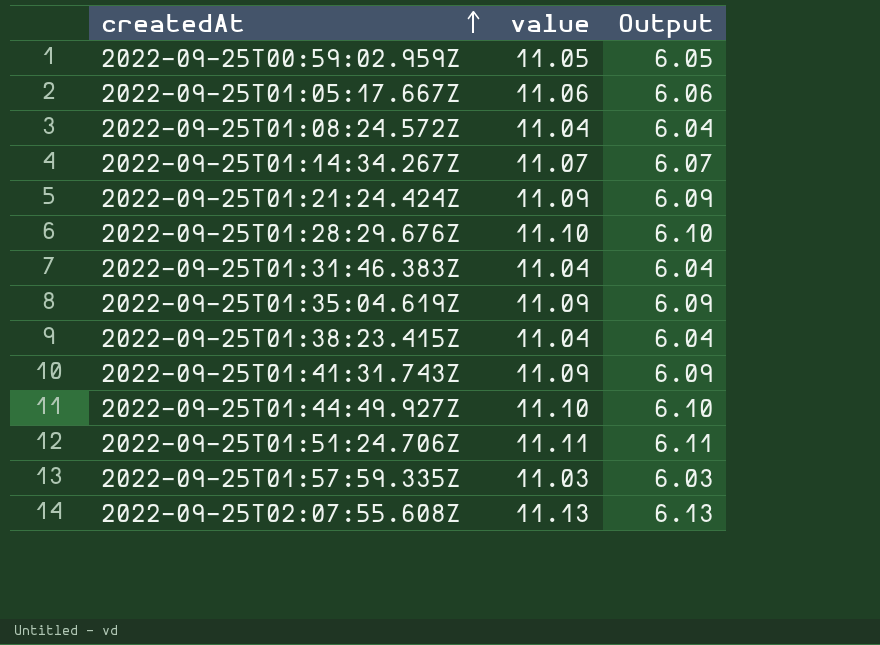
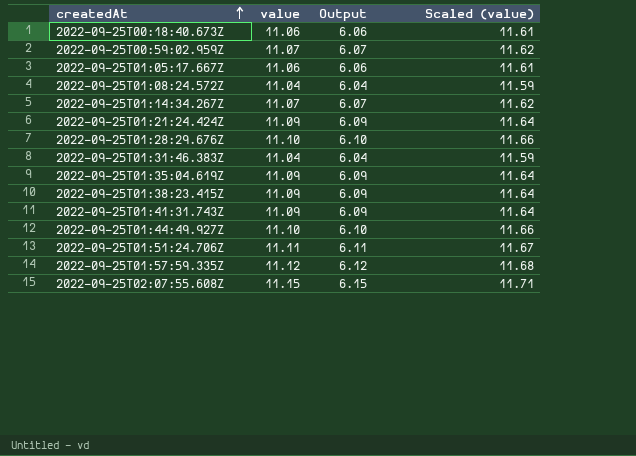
column Scaled (value) | formula: none -> [value] * 1.05
row 2022-09-25T00:18:40.673Z: none -> 11.06 | 6.06 | 11.61
2022-09-25T00:59:02.959Z | value: 11.05 -> 11.07
2022-09-25T00:59:02.959Z | Output: 6.05 -> 6.07
2022-09-25T01:38:23.415Z | value: 11.04 -> 11.09
2022-09-25T01:38:23.415Z | Output: 6.04 -> 6.09
2022-09-25T01:57:59.335Z | value: 11.03 -> 11.12
2022-09-25T01:57:59.335Z | Output: 6.03 -> 6.12
2022-09-25T02:07:55.608Z | value: 11.13 -> 11.15
2022-09-25T02:07:55.608Z | Output: 6.13 -> 6.15

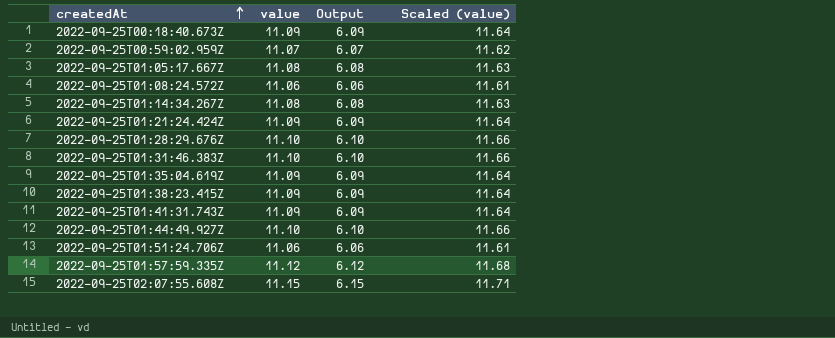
2022-09-25T00:18:40.673Z | value: 11.06 -> 11.09
2022-09-25T00:18:40.673Z | Output: 6.06 -> 6.09
2022-09-25T00:18:40.673Z | Scaled (value): 11.61 -> 11.64
2022-09-25T01:05:17.667Z | value: 11.06 -> 11.08
2022-09-25T01:05:17.667Z | Output: 6.06 -> 6.08
2022-09-25T01:05:17.667Z | Scaled (value): 11.61 -> 11.63
2022-09-25T01:08:24.572Z | value: 11.04 -> 11.06
2022-09-25T01:08:24.572Z | Output: 6.04 -> 6.06
2022-09-25T01:08:24.572Z | Scaled (value): 11.59 -> 11.61
2022-09-25T01:14:34.267Z | value: 11.07 -> 11.08
2022-09-25T01:14:34.267Z | Output: 6.07 -> 6.08
2022-09-25T01:14:34.267Z | Scaled (value): 11.62 -> 11.63
2022-09-25T01:31:46.383Z | value: 11.04 -> 11.10
2022-09-25T01:31:46.383Z | Output: 6.04 -> 6.10
2022-09-25T01:31:46.383Z | Scaled (value): 11.59 -> 11.66
2022-09-25T01:51:24.706Z | value: 11.11 -> 11.06
2022-09-25T01:51:24.706Z | Output: 6.11 -> 6.06
2022-09-25T01:51:24.706Z | Scaled (value): 11.67 -> 11.61

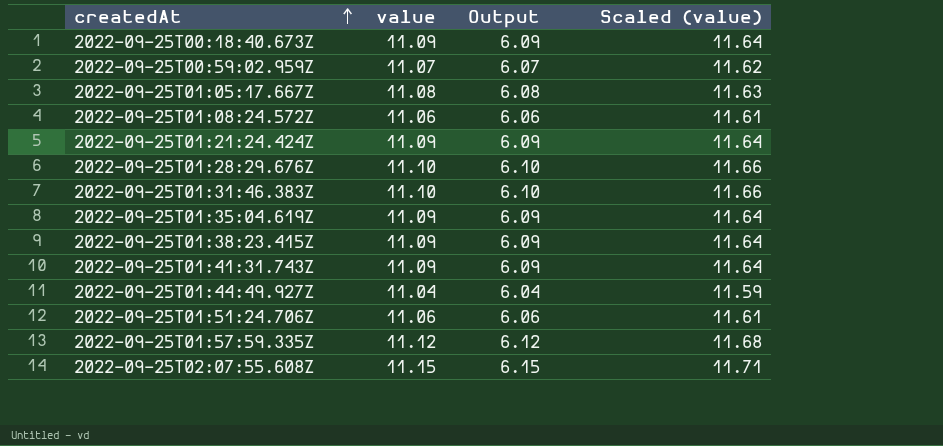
row 2022-09-25T01:14:34.267Z: 11.08 | 6.08 | 11.63 -> none
2022-09-25T01:44:49.927Z | value: 11.10 -> 11.04
2022-09-25T01:44:49.927Z | Output: 6.10 -> 6.04
2022-09-25T01:44:49.927Z | Scaled (value): 11.66 -> 11.59

